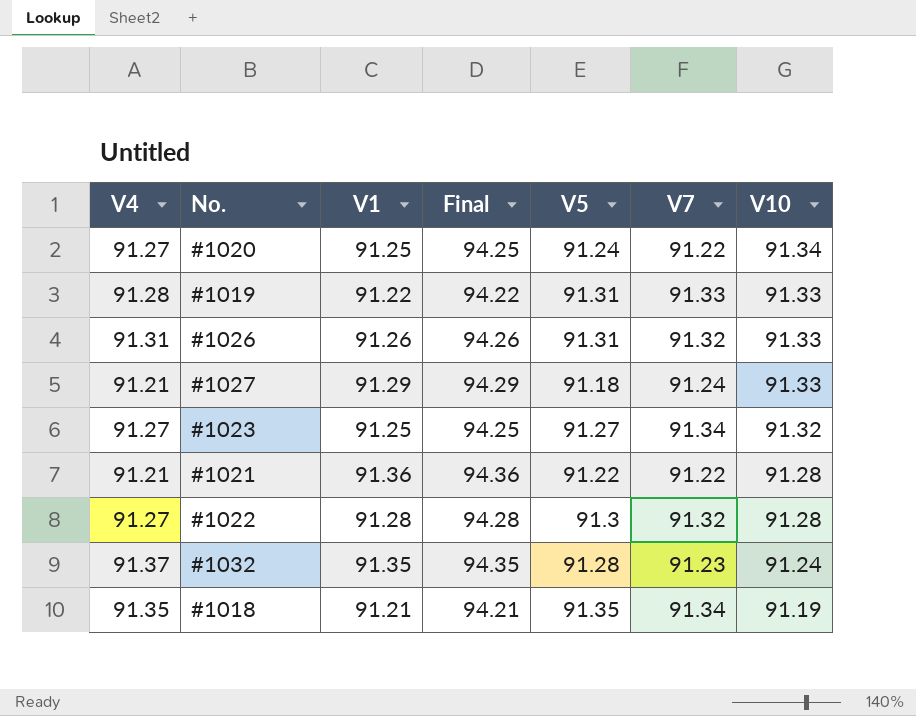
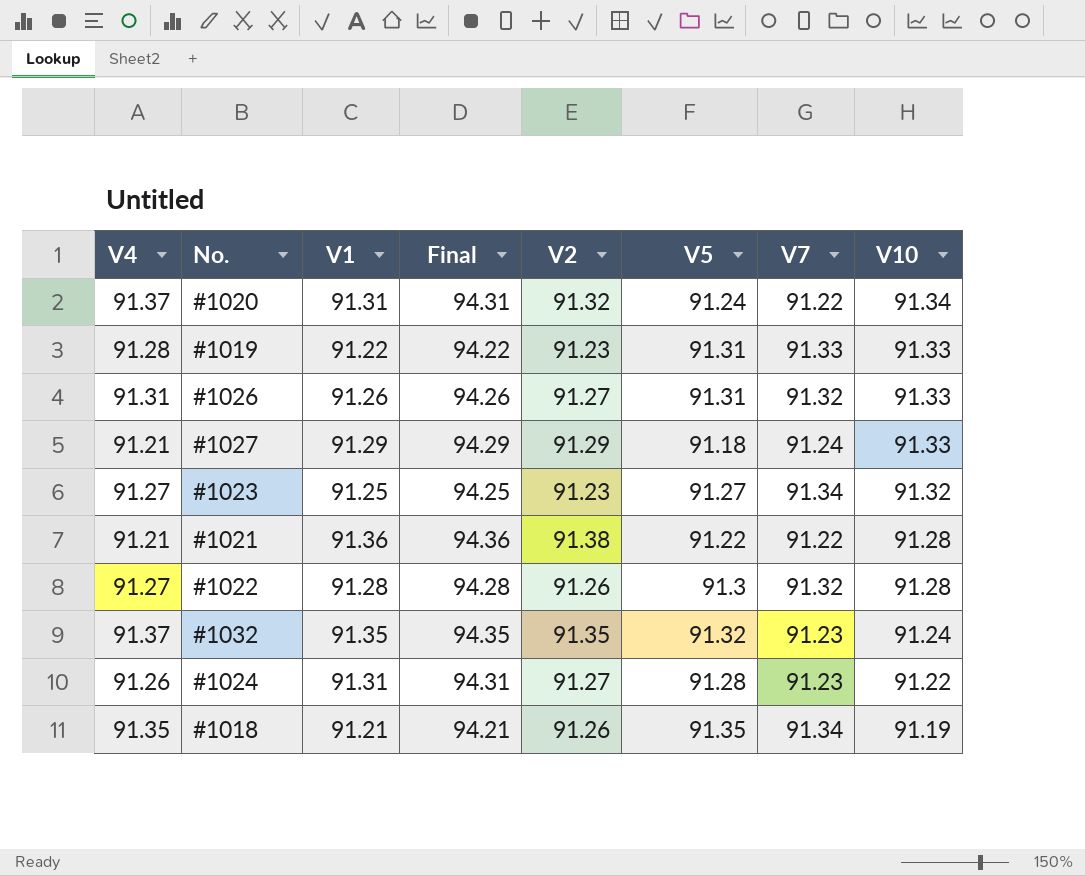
column V2 | position: none -> 5
#1020 | V4: 91.27 -> 91.37
#1020 | V1: 91.25 -> 91.31
#1020 | Final: 94.25 -> 94.31
#1032 | V5: 91.28 -> 91.32
row #1024: none -> 91.26 | 91.31 | 94.31 | 91.27 | 91.28 | 91.23 | 91.22

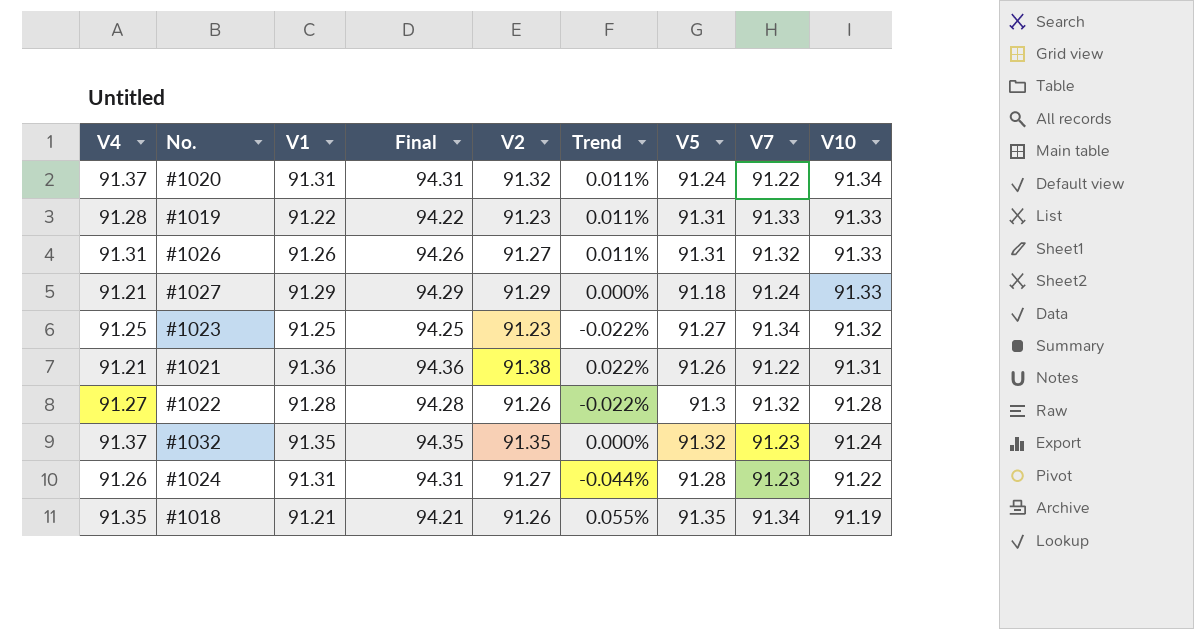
column Trend | formula: none -> ([V2] - [V1]) / [V1]
#1023 | V4: 91.27 -> 91.25
#1021 | V5: 91.22 -> 91.26
#1021 | V10: 91.28 -> 91.31

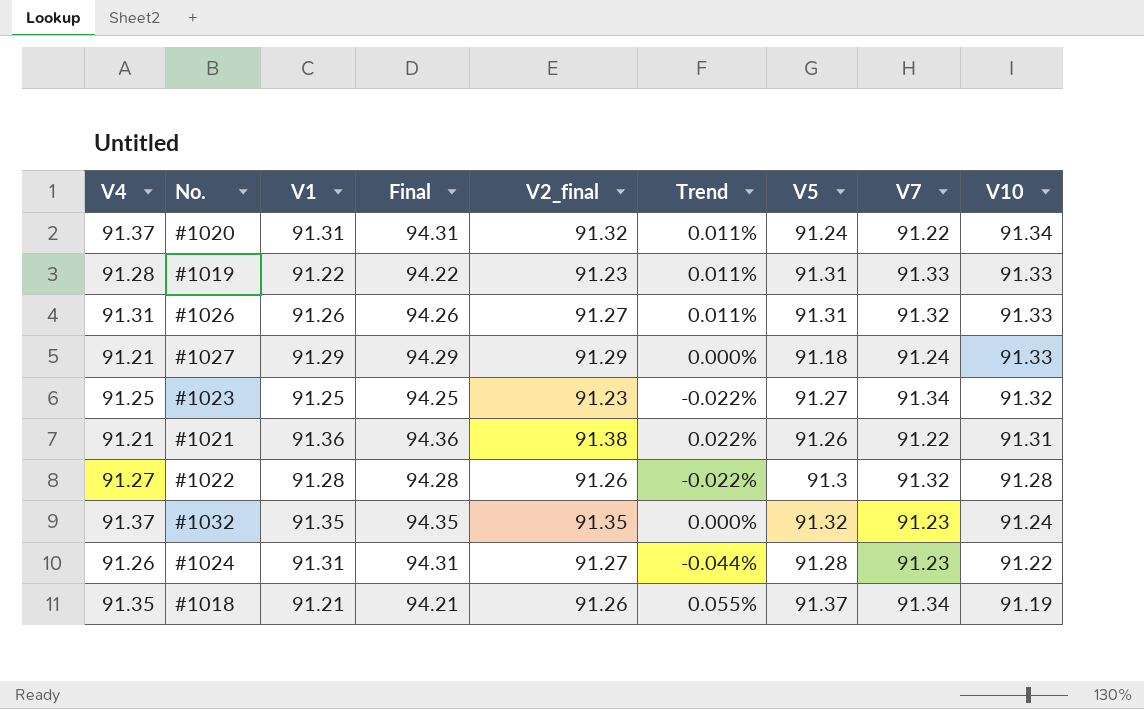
column name: V2 -> V2_final
#1018 | V5: 91.35 -> 91.37

